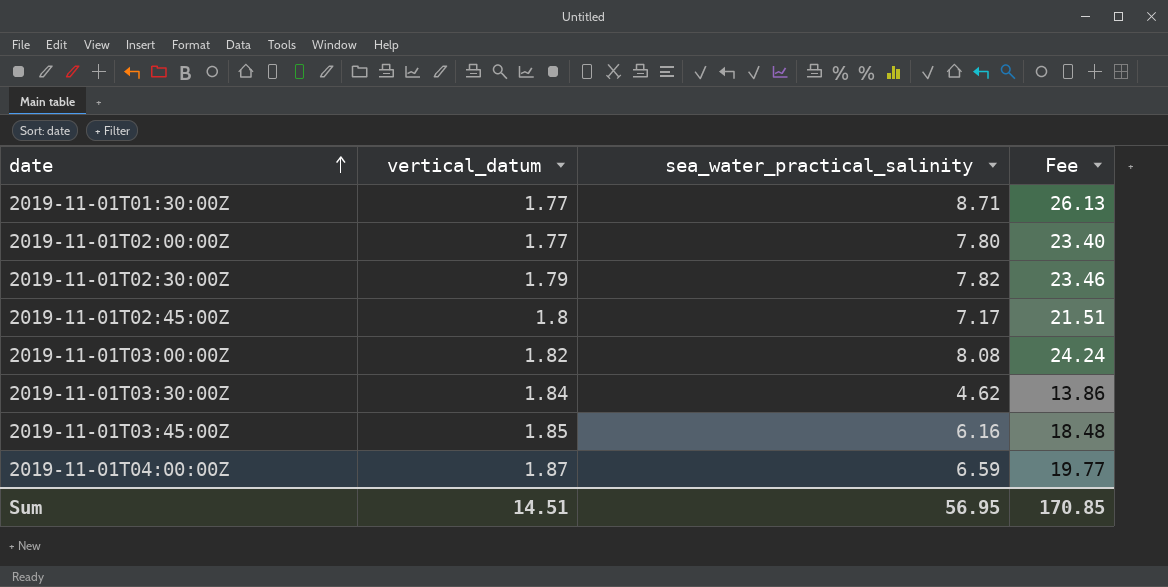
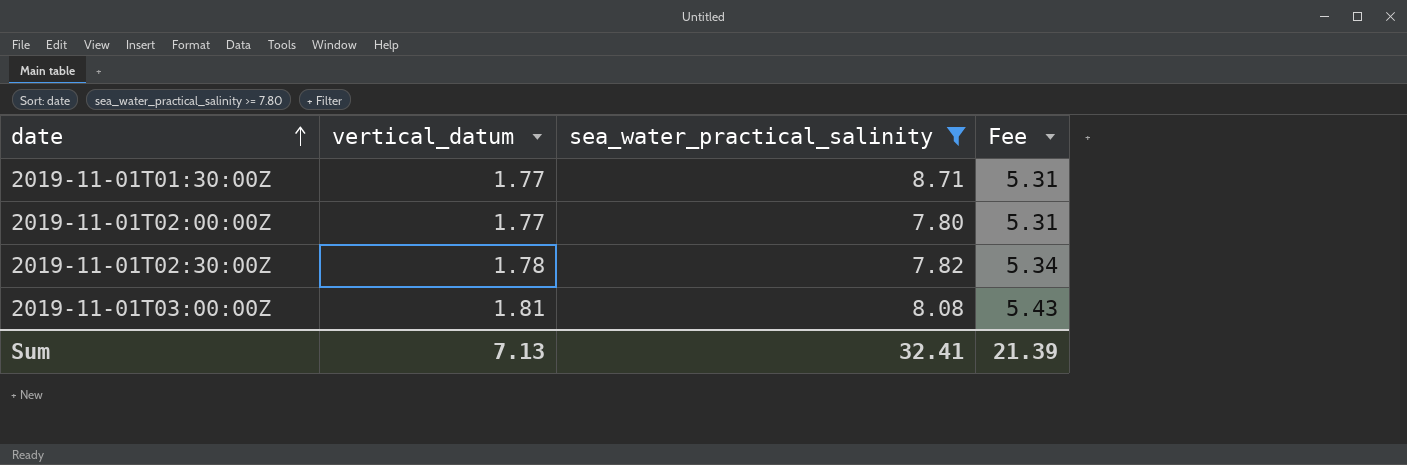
filter: none -> sea_water_practical_salinity >= 7.80
column Fee | formula: [sea_water_practical_salinity] * 3 -> [vertical_datum] * 3
2019-11-01T02:30:00Z | vertical_datum: 1.79 -> 1.78
2019-11-01T03:00:00Z | vertical_datum: 1.82 -> 1.81
Sum | vertical_datum: 14.51 -> 7.13
Sum | sea_water_practical_salinity: 56.95 -> 32.41
Sum | Fee: 170.85 -> 21.39

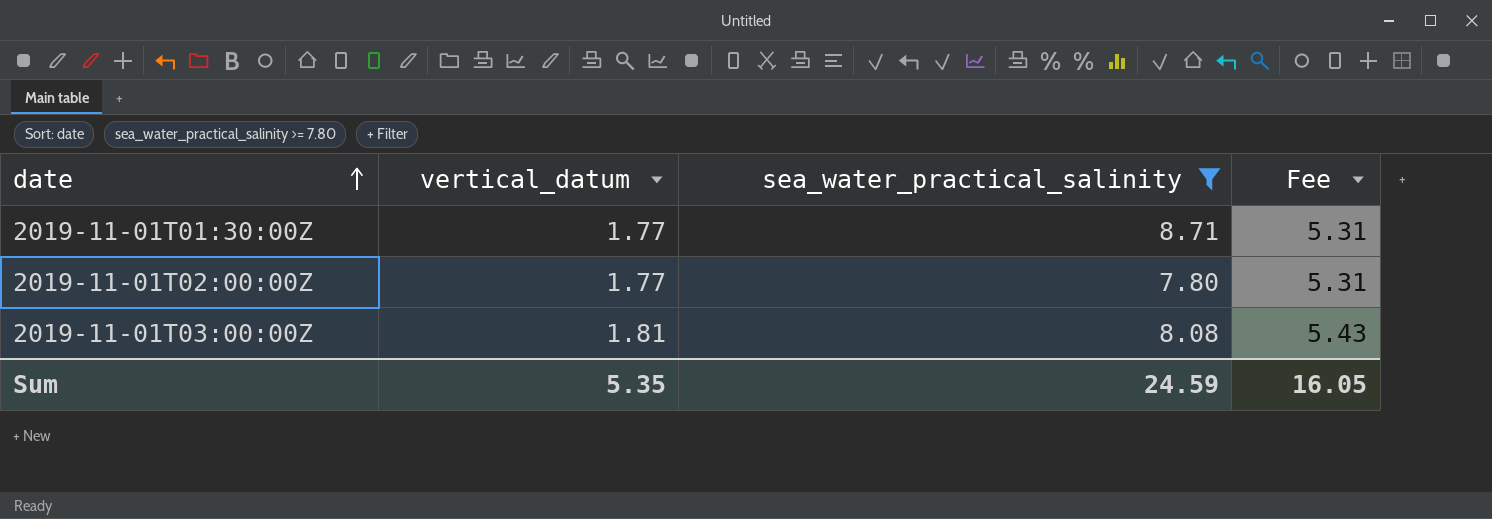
row 2019-11-01T02:30:00Z: 1.78 | 7.82 | 5.34 -> none
Sum | vertical_datum: 7.13 -> 5.35
Sum | sea_water_practical_salinity: 32.41 -> 24.59
Sum | Fee: 21.39 -> 16.05

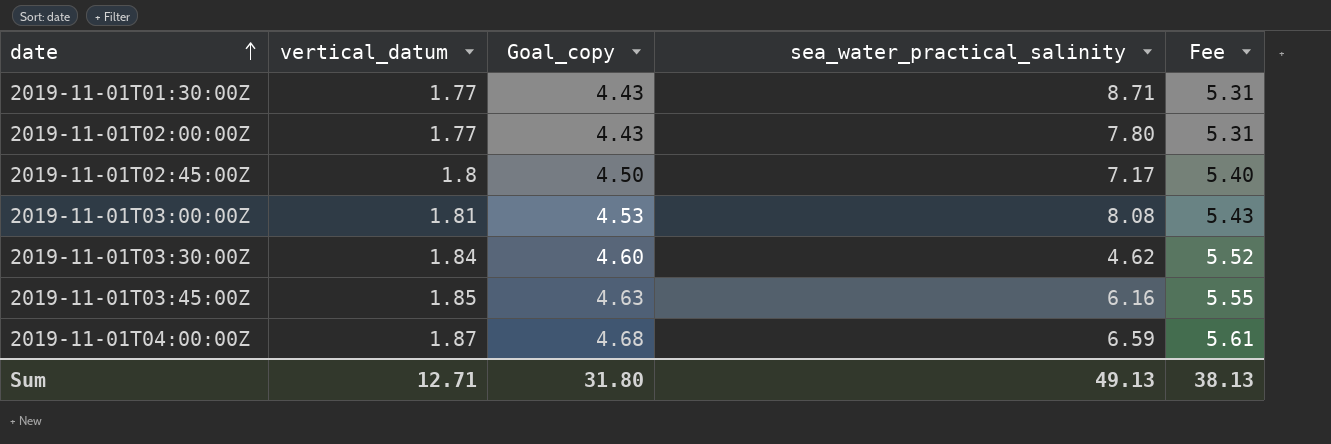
filter: sea_water_practical_salinity >= 7.80 -> none
column Goal_copy | formula: none -> [vertical_datum] * 2.5
Sum | vertical_datum: 5.35 -> 12.71
Sum | sea_water_practical_salinity: 24.59 -> 49.13
Sum | Fee: 16.05 -> 38.13

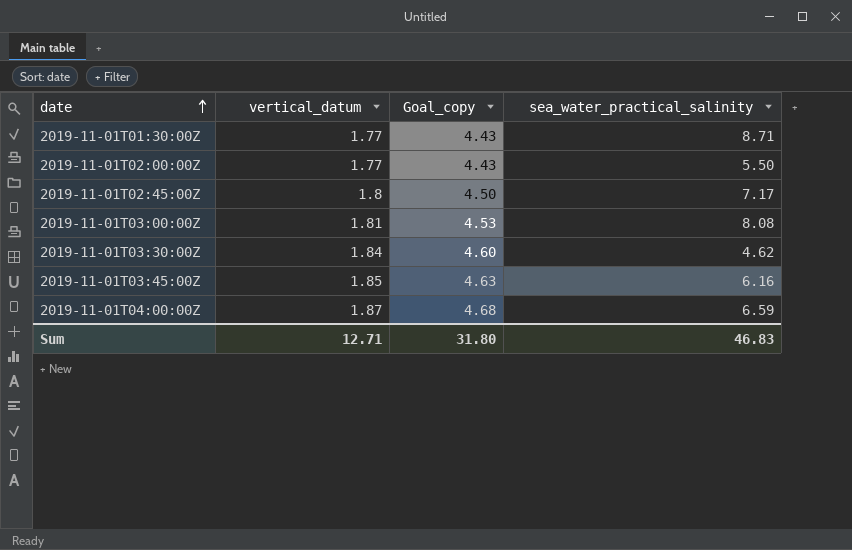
column Fee | formula: [vertical_datum] * 3 -> none
2019-11-01T02:00:00Z | sea_water_practical_salinity: 7.80 -> 5.50
Sum | sea_water_practical_salinity: 49.13 -> 46.83

